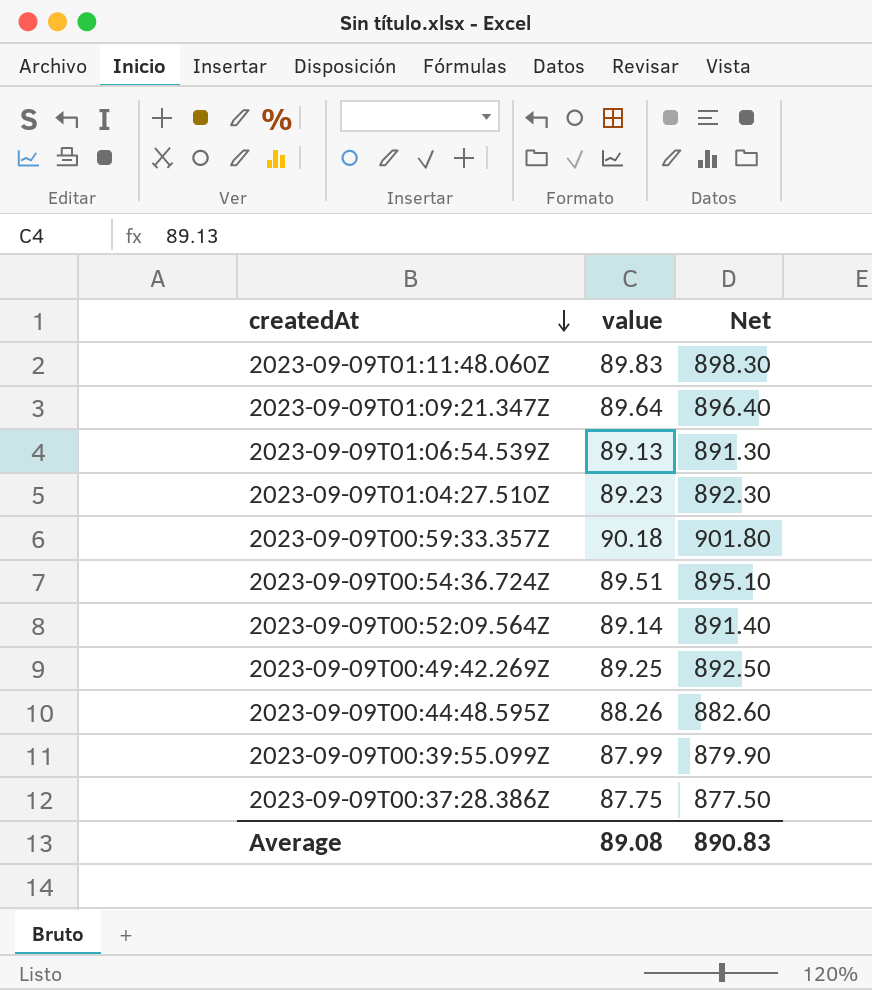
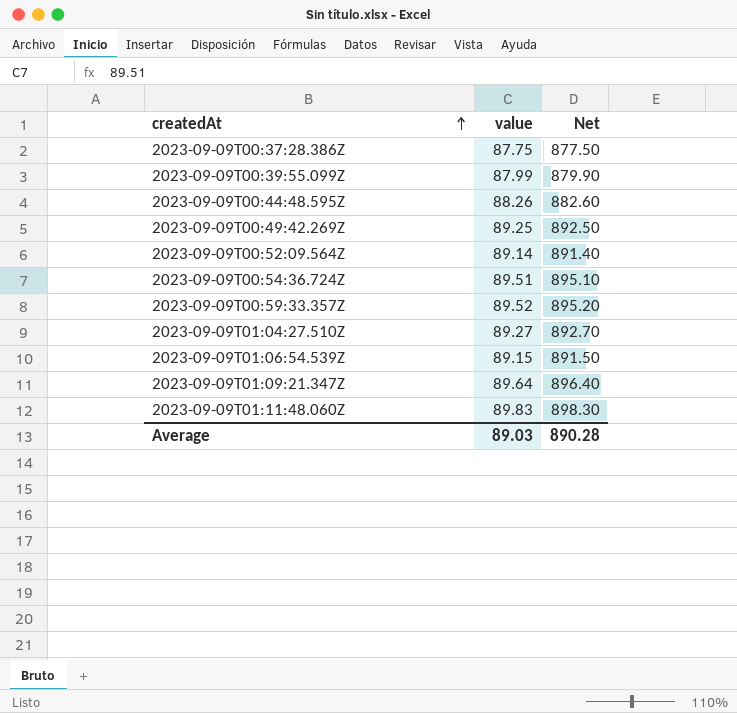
row order: createdAt descending -> createdAt ascending
2023-09-09T00:59:33.357Z | value: 90.18 -> 89.52
2023-09-09T00:59:33.357Z | Net: 901.80 -> 895.20
2023-09-09T01:04:27.510Z | value: 89.23 -> 89.27
2023-09-09T01:04:27.510Z | Net: 892.30 -> 892.70
2023-09-09T01:06:54.539Z | value: 89.13 -> 89.15
2023-09-09T01:06:54.539Z | Net: 891.30 -> 891.50
Average | value: 89.08 -> 89.03
Average | Net: 890.83 -> 890.28

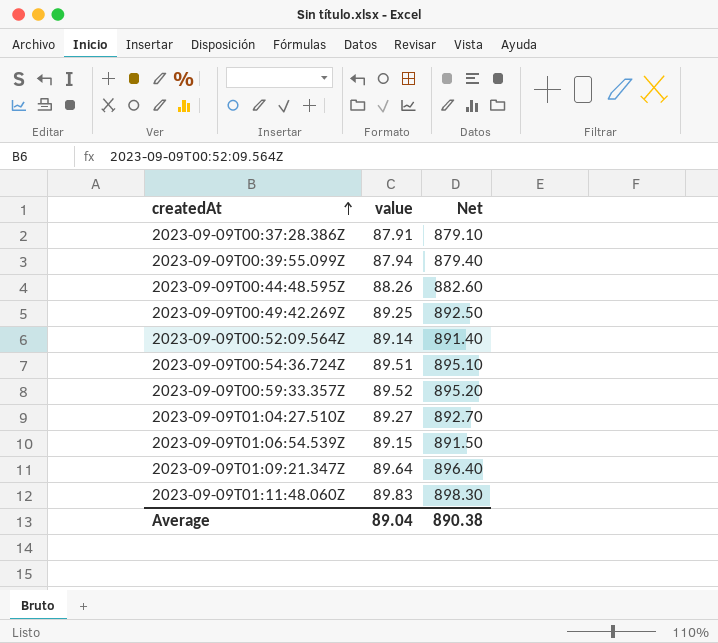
2023-09-09T00:37:28.386Z | value: 87.75 -> 87.91
2023-09-09T00:37:28.386Z | Net: 877.50 -> 879.10
2023-09-09T00:39:55.099Z | value: 87.99 -> 87.94
2023-09-09T00:39:55.099Z | Net: 879.90 -> 879.40
Average | value: 89.03 -> 89.04
Average | Net: 890.28 -> 890.38

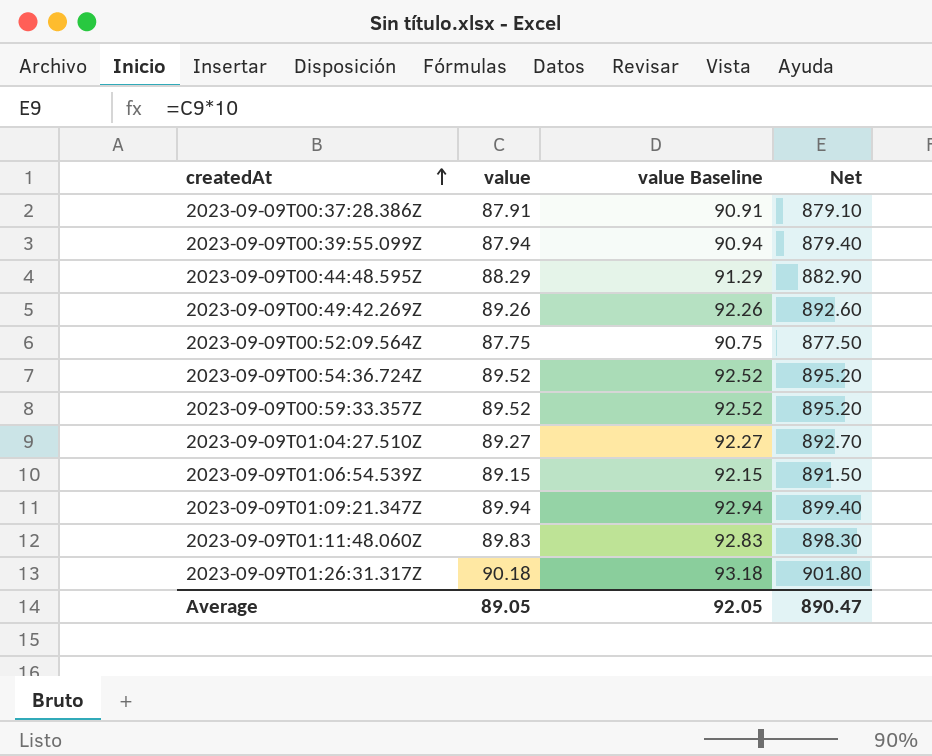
column value Baseline | formula: none -> [value] + 3
2023-09-09T00:44:48.595Z | value: 88.26 -> 88.29
2023-09-09T00:44:48.595Z | Net: 882.60 -> 882.90
2023-09-09T00:49:42.269Z | value: 89.25 -> 89.26
2023-09-09T00:49:42.269Z | Net: 892.50 -> 892.60
2023-09-09T00:52:09.564Z | value: 89.14 -> 87.75
2023-09-09T00:52:09.564Z | Net: 891.40 -> 877.50
2023-09-09T00:54:36.724Z | value: 89.51 -> 89.52
2023-09-09T00:54:36.724Z | Net: 895.10 -> 895.20
2023-09-09T01:09:21.347Z | value: 89.64 -> 89.94
2023-09-09T01:09:21.347Z | Net: 896.40 -> 899.40
row 2023-09-09T01:26:31.317Z: none -> 90.18 | 93.18 | 901.80
Average | value: 89.04 -> 89.05
Average | Net: 890.38 -> 890.47

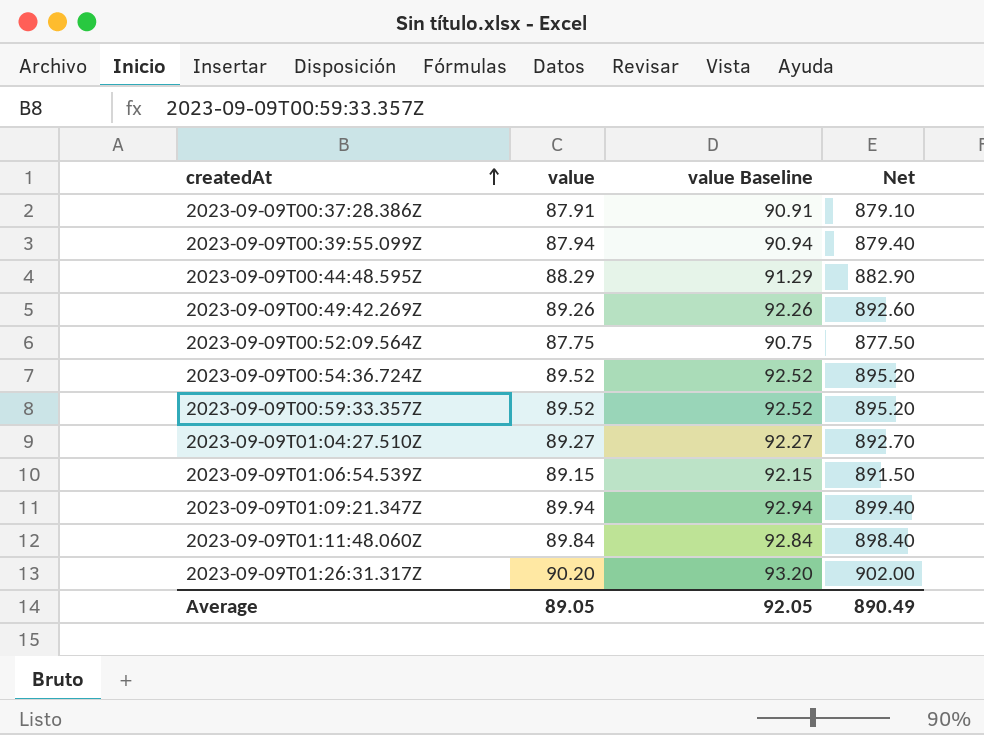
2023-09-09T01:11:48.060Z | value: 89.83 -> 89.84
2023-09-09T01:11:48.060Z | value Baseline: 92.83 -> 92.84
2023-09-09T01:11:48.060Z | Net: 898.30 -> 898.40
2023-09-09T01:26:31.317Z | value: 90.18 -> 90.20
2023-09-09T01:26:31.317Z | value Baseline: 93.18 -> 93.20
2023-09-09T01:26:31.317Z | Net: 901.80 -> 902.00
Average | Net: 890.47 -> 890.49

